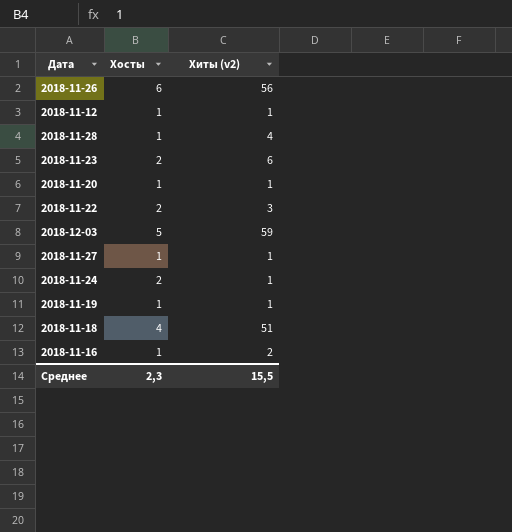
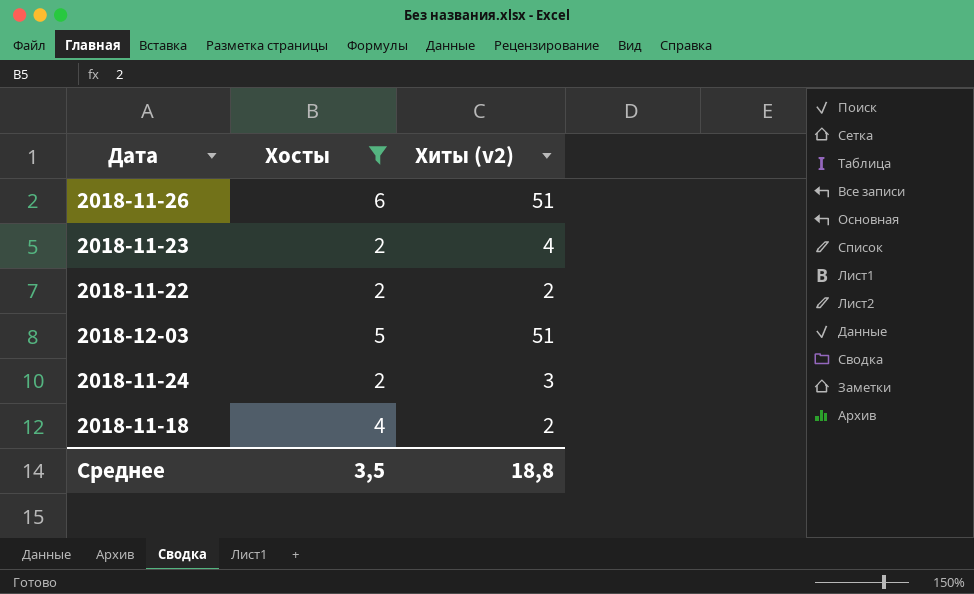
filter: none -> Хосты != 1
2018-11-26 | Хиты (v2): 56 -> 51
2018-11-23 | Хиты (v2): 6 -> 4
2018-11-22 | Хиты (v2): 3 -> 2
2018-12-03 | Хиты (v2): 59 -> 51
2018-11-24 | Хиты (v2): 1 -> 3
2018-11-18 | Хиты (v2): 51 -> 2
Среднее | Хосты: 2,3 -> 3,5
Среднее | Хиты (v2): 15,5 -> 18,8

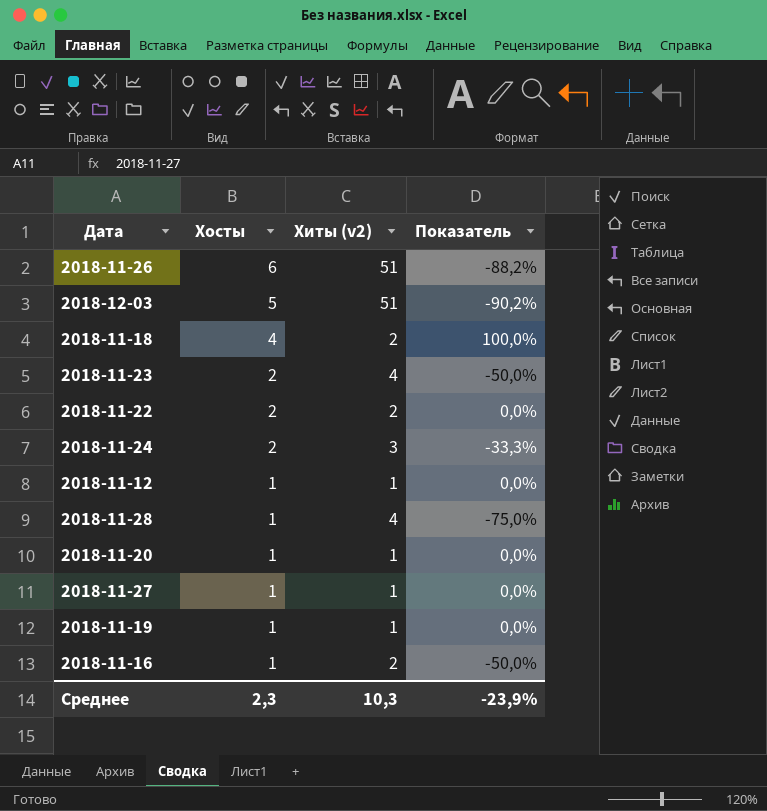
filter: Хосты != 1 -> none
row order: none -> Хосты descending
column Показатель | formula: none -> ([Хосты] - [Хиты (v2)]) / [Хиты (v2)]
Среднее | Хосты: 3,5 -> 2,3
Среднее | Хиты (v2): 18,8 -> 10,3

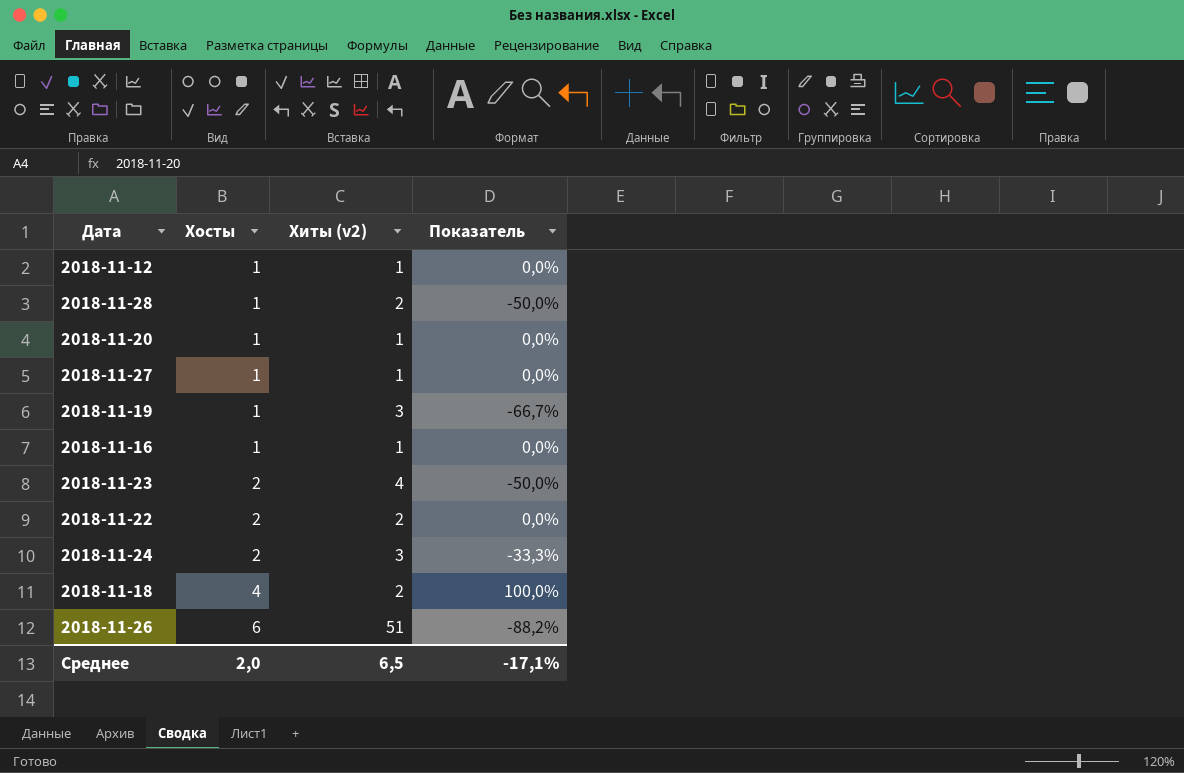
row order: Хосты descending -> Хосты ascending
row 2018-12-03: 5 | 51 | -90,2% -> none
2018-11-28 | Хиты (v2): 4 -> 2
2018-11-28 | Показатель: -75,0% -> -50,0%
2018-11-19 | Хиты (v2): 1 -> 3
2018-11-19 | Показатель: 0,0% -> -66,7%
2018-11-16 | Хиты (v2): 2 -> 1
2018-11-16 | Показатель: -50,0% -> 0,0%
Среднее | Хосты: 2,3 -> 2,0
Среднее | Хиты (v2): 10,3 -> 6,5
Среднее | Показатель: -23,9% -> -17,1%

